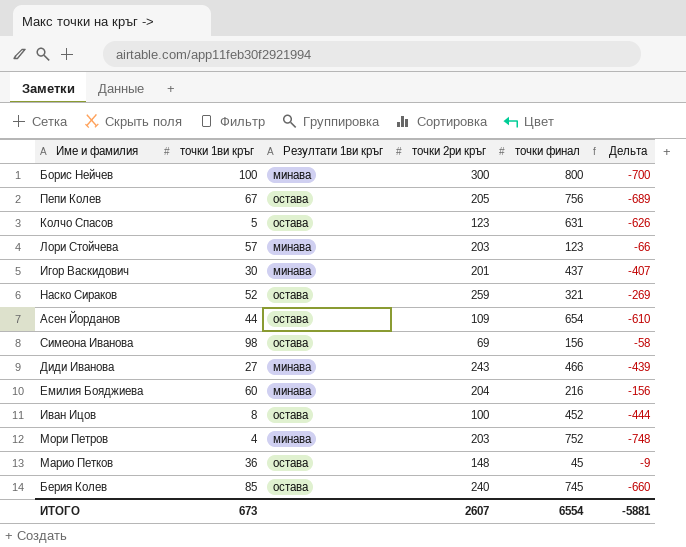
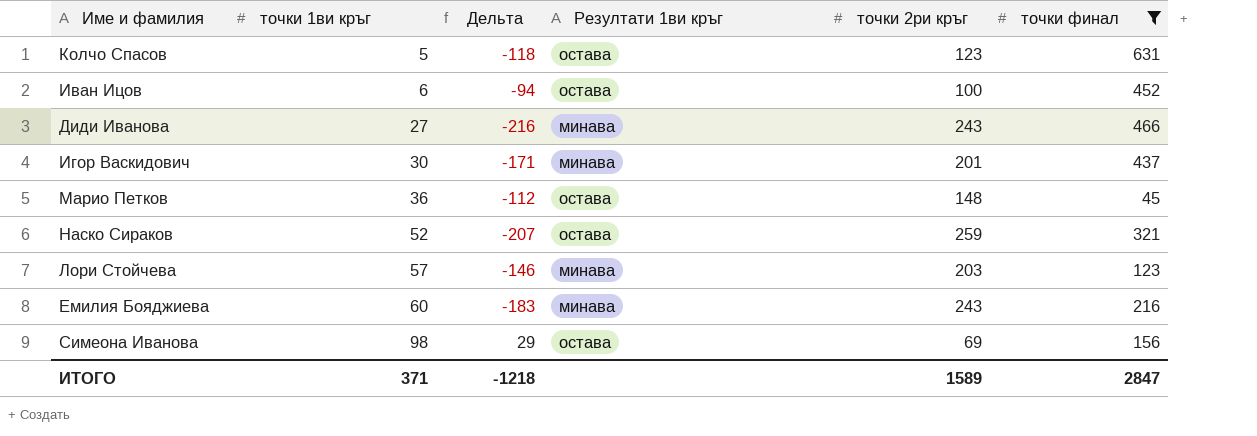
filter: none -> точки финал <= 631
row order: none -> точки 1ви кръг ascending
column Дельта | formula: [точки 1ви кръг] - [точки финал] -> [точки 1ви кръг] - [точки 2ри кръг]
column Дельта | position: 6 -> 3
Иван Ицов | точки 1ви кръг: 8 -> 6
Емилия Бояджиева | точки 2ри кръг: 204 -> 243
ИТОГО | точки 1ви кръг: 673 -> 371
ИТОГО | Дельта: -5881 -> -1218
ИТОГО | точки 2ри кръг: 2607 -> 1589
ИТОГО | точки финал: 6554 -> 2847

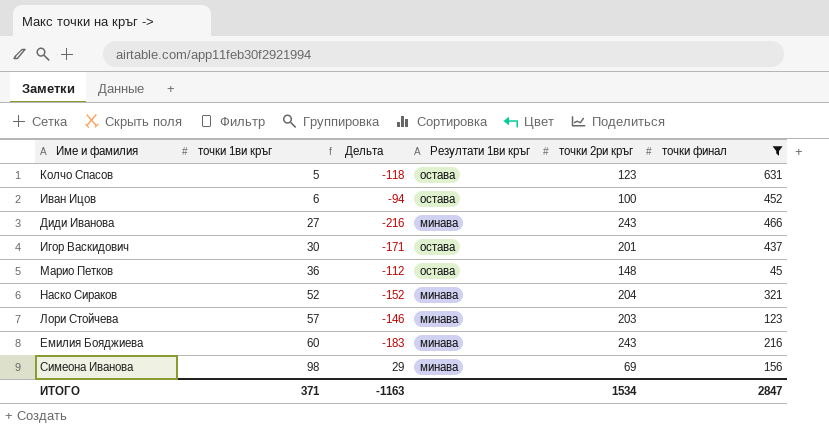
Игор Васкидович | Резултати 1ви кръг: минава -> остава
Наско Сираков | Дельта: -207 -> -152
Наско Сираков | Резултати 1ви кръг: остава -> минава
Наско Сираков | точки 2ри кръг: 259 -> 204
Симеона Иванова | Резултати 1ви кръг: остава -> минава
ИТОГО | Дельта: -1218 -> -1163
ИТОГО | точки 2ри кръг: 1589 -> 1534

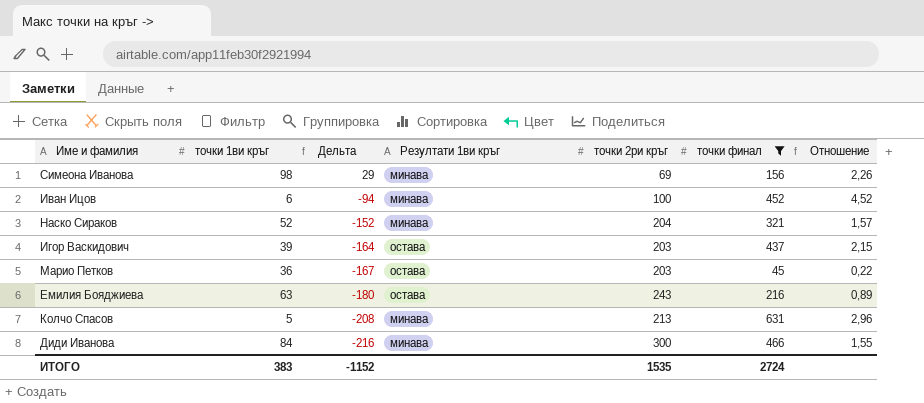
row order: точки 1ви кръг ascending -> Дельта descending
column Отношение | formula: none -> [точки финал] / [точки 2ри кръг]
row Лори Стойчева: 57 | -146 | минава | 203 | 123 -> none
Иван Ицов | Резултати 1ви кръг: остава -> минава
Игор Васкидович | точки 1ви кръг: 30 -> 39
Игор Васкидович | Дельта: -171 -> -164
Игор Васкидович | точки 2ри кръг: 201 -> 203
Марио Петков | Дельта: -112 -> -167
Марио Петков | точки 2ри кръг: 148 -> 203
Емилия Бояджиева | точки 1ви кръг: 60 -> 63
Емилия Бояджиева | Дельта: -183 -> -180
Емилия Бояджиева | Резултати 1ви кръг: минава -> остава
Колчо Спасов | Дельта: -118 -> -208
Колчо Спасов | Резултати 1ви кръг: остава -> минава
Колчо Спасов | точки 2ри кръг: 123 -> 213
Диди Иванова | точки 1ви кръг: 27 -> 84
Диди Иванова | точки 2ри кръг: 243 -> 300
ИТОГО | точки 1ви кръг: 371 -> 383
ИТОГО | Дельта: -1163 -> -1152
ИТОГО | точки 2ри кръг: 1534 -> 1535
ИТОГО | точки финал: 2847 -> 2724

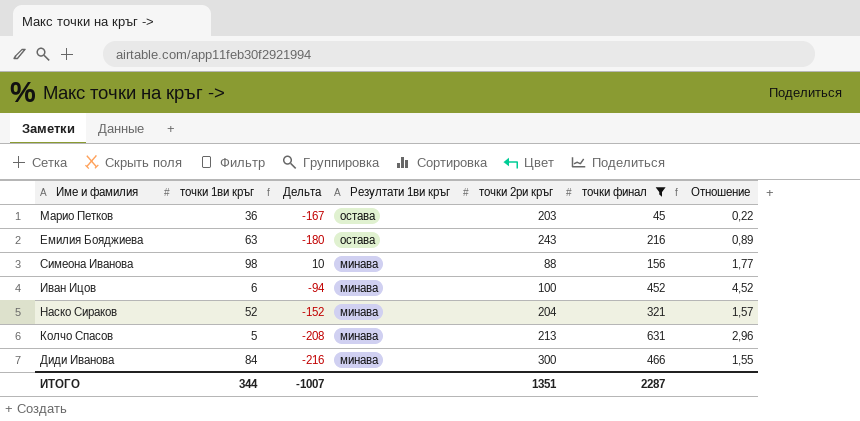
row order: Дельта descending -> Резултати 1ви кръг descending
row Игор Васкидович: 39 | -164 | остава | 203 | 437 | 2,15 -> none
Симеона Иванова | Дельта: 29 -> 10
Симеона Иванова | точки 2ри кръг: 69 -> 88
Симеона Иванова | Отношение: 2,26 -> 1,77
ИТОГО | точки 1ви кръг: 383 -> 344
ИТОГО | Дельта: -1152 -> -1007
ИТОГО | точки 2ри кръг: 1535 -> 1351
ИТОГО | точки финал: 2724 -> 2287

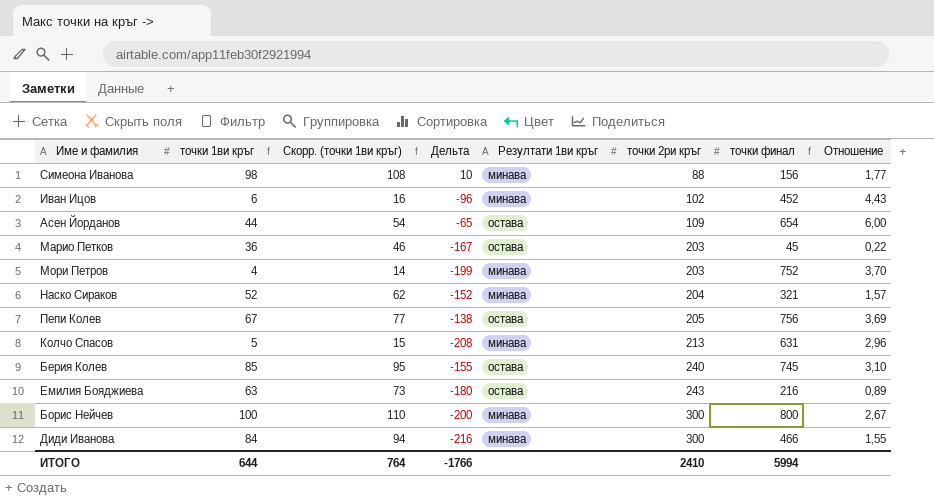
filter: точки финал <= 631 -> none
row order: Резултати 1ви кръг descending -> точки 2ри кръг ascending
column Скорр. (точки 1ви кръг) | formula: none -> [точки 1ви кръг] + 10
Иван Ицов | Дельта: -94 -> -96
Иван Ицов | точки 2ри кръг: 100 -> 102
Иван Ицов | Отношение: 4,52 -> 4,43
ИТОГО | точки 1ви кръг: 344 -> 644
ИТОГО | Дельта: -1007 -> -1766
ИТОГО | точки 2ри кръг: 1351 -> 2410
ИТОГО | точки финал: 2287 -> 5994

